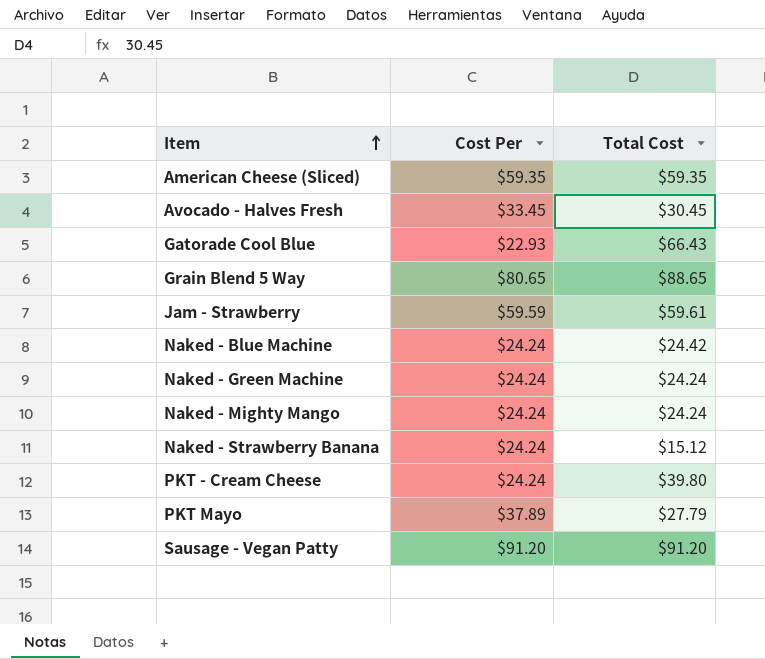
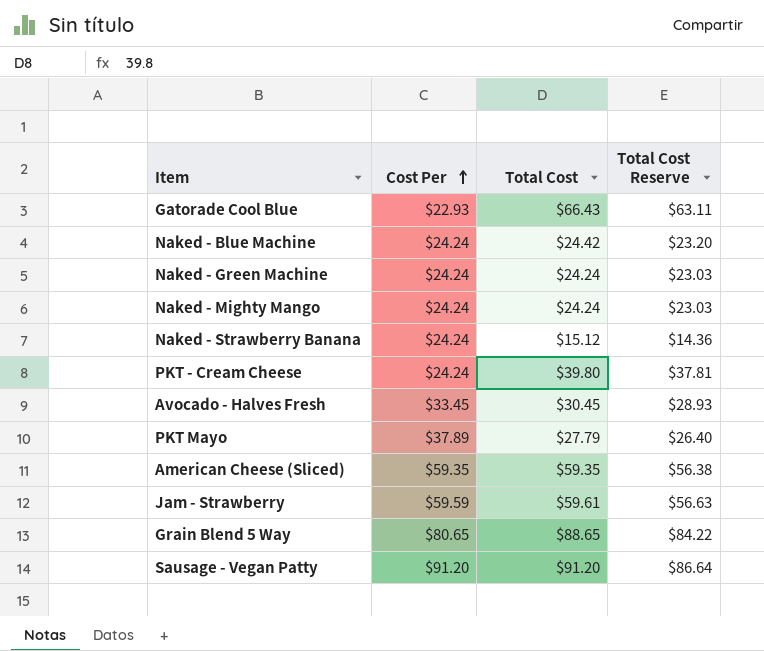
row order: Item ascending -> Cost Per ascending
column Total Cost Reserve | formula: none -> [Total Cost] * 0.95

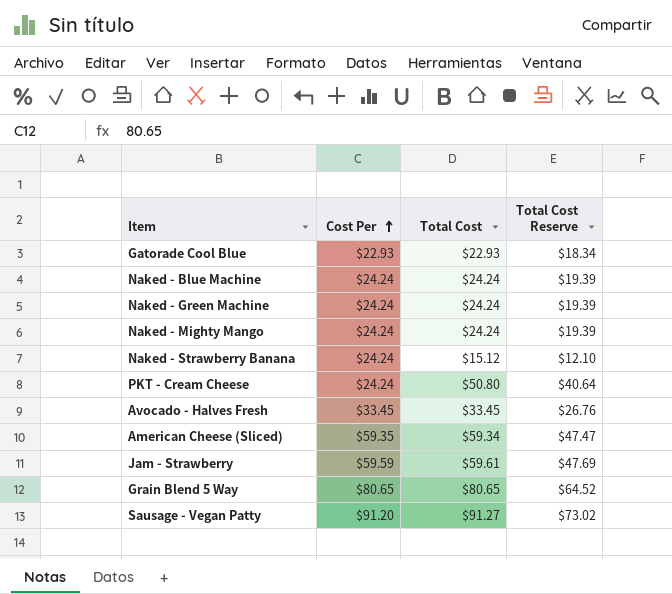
column Total Cost Reserve | formula: [Total Cost] * 0.95 -> [Total Cost] * 0.8
row PKT Mayo: $37.89 | $27.79 | $26.40 -> none
Gatorade Cool Blue | Total Cost: $66.43 -> $22.93
Naked - Blue Machine | Total Cost: $24.42 -> $24.24
PKT - Cream Cheese | Total Cost: $39.80 -> $50.80
Avocado - Halves Fresh | Total Cost: $30.45 -> $33.45
American Cheese (Sliced) | Total Cost: $59.35 -> $59.34
Grain Blend 5 Way | Total Cost: $88.65 -> $80.65
Sausage - Vegan Patty | Total Cost: $91.20 -> $91.27

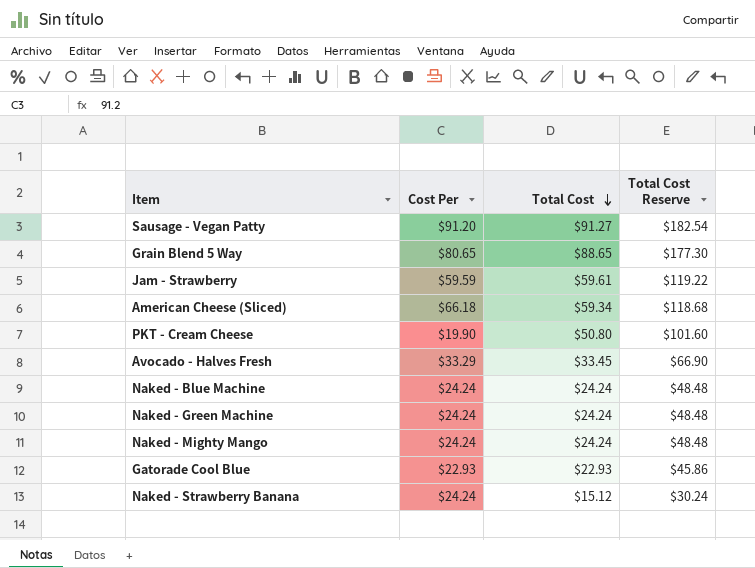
row order: Cost Per ascending -> Total Cost descending
column Total Cost Reserve | formula: [Total Cost] * 0.8 -> [Total Cost] * 2
Grain Blend 5 Way | Total Cost: $80.65 -> $88.65
American Cheese (Sliced) | Cost Per: $59.35 -> $66.18
PKT - Cream Cheese | Cost Per: $24.24 -> $19.90
Avocado - Halves Fresh | Cost Per: $33.45 -> $33.29

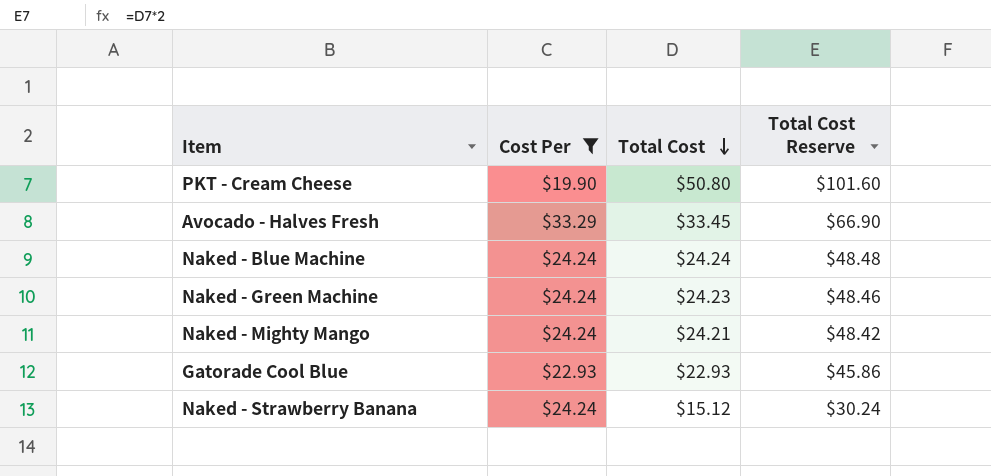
filter: none -> Cost Per <= $33.29
Naked - Green Machine | Total Cost: $24.24 -> $24.23
Naked - Green Machine | Total Cost Reserve: $48.48 -> $48.46
Naked - Mighty Mango | Total Cost: $24.24 -> $24.21
Naked - Mighty Mango | Total Cost Reserve: $48.48 -> $48.42

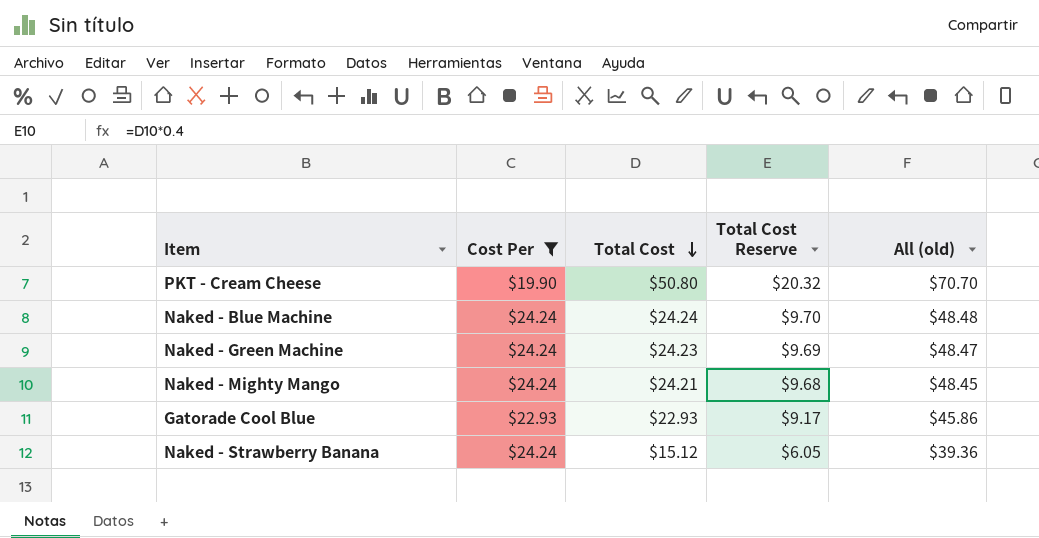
column Total Cost Reserve | formula: [Total Cost] * 2 -> [Total Cost] * 0.4
column All (old) | formula: none -> [Cost Per] + [Total Cost]
row Avocado - Halves Fresh: $33.29 | $33.45 | $66.90 -> none

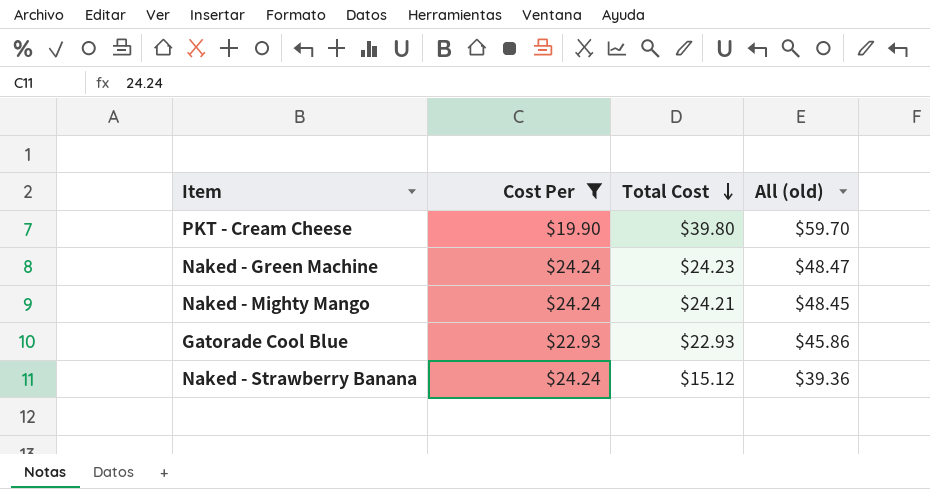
column Total Cost Reserve | formula: [Total Cost] * 0.4 -> none
row Naked - Blue Machine: $24.24 | $24.24 | $9.70 | $48.48 -> none
PKT - Cream Cheese | Total Cost: $50.80 -> $39.80
PKT - Cream Cheese | All (old): $70.70 -> $59.70

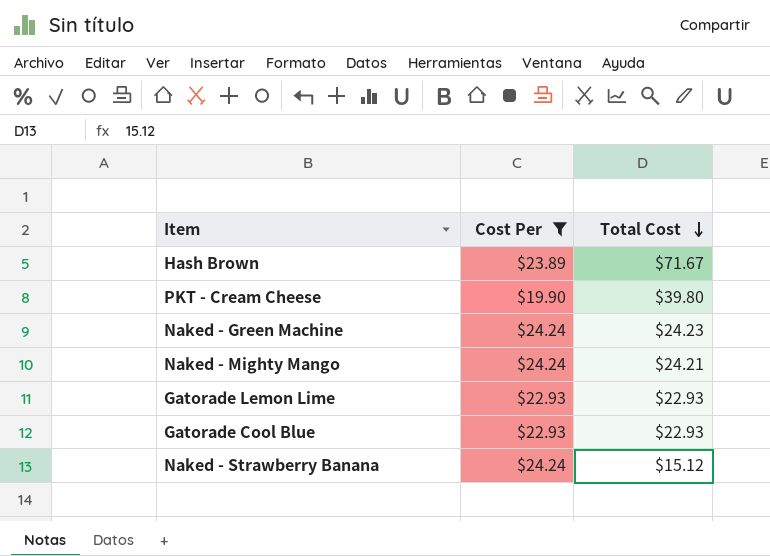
column All (old) | formula: [Cost Per] + [Total Cost] -> none
row Hash Brown: none -> $23.89 | $71.67
row Gatorade Lemon Lime: none -> $22.93 | $22.93

